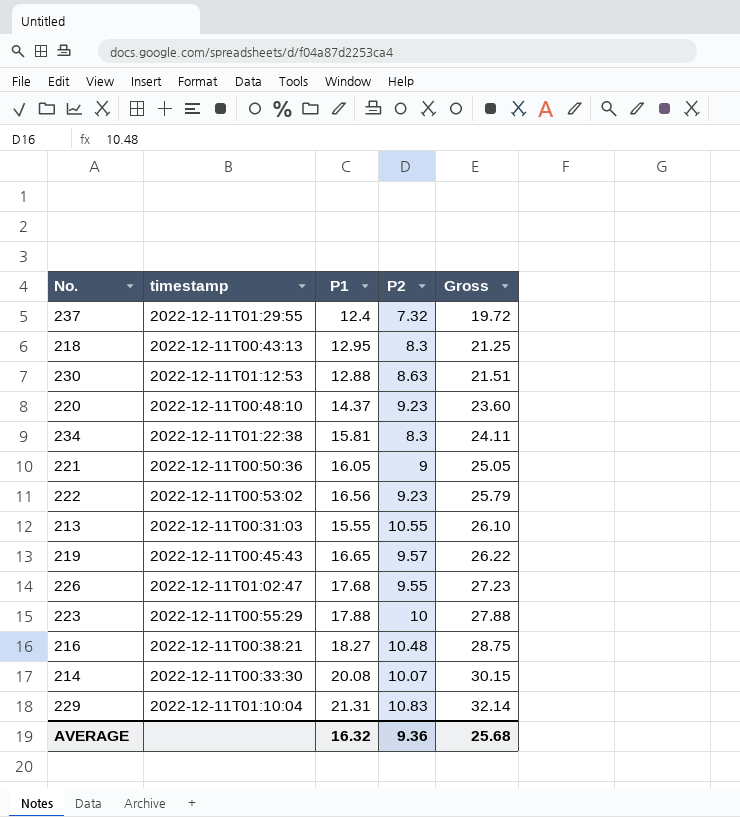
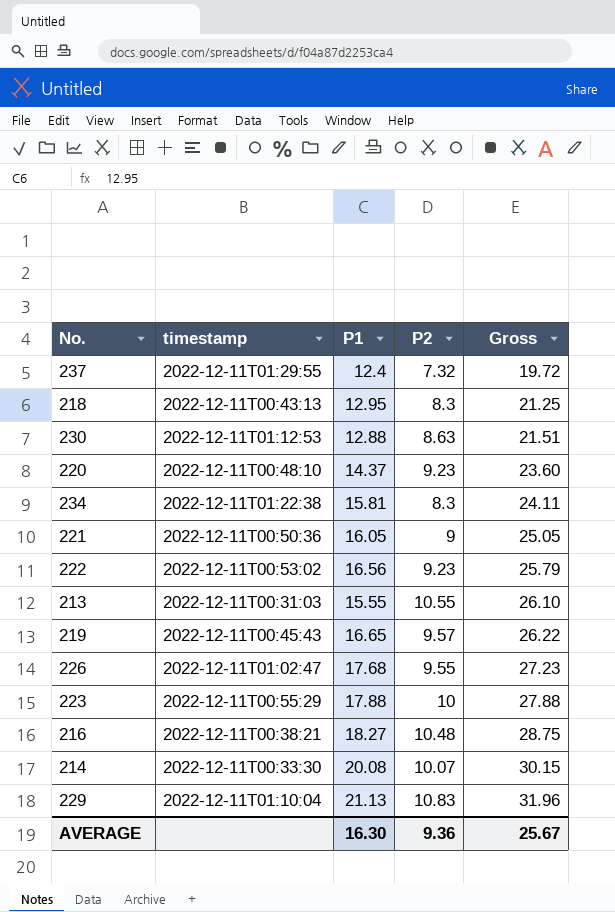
229 | P1: 21.31 -> 21.13
229 | Gross: 32.14 -> 31.96
AVERAGE | P1: 16.32 -> 16.30
AVERAGE | Gross: 25.68 -> 25.67

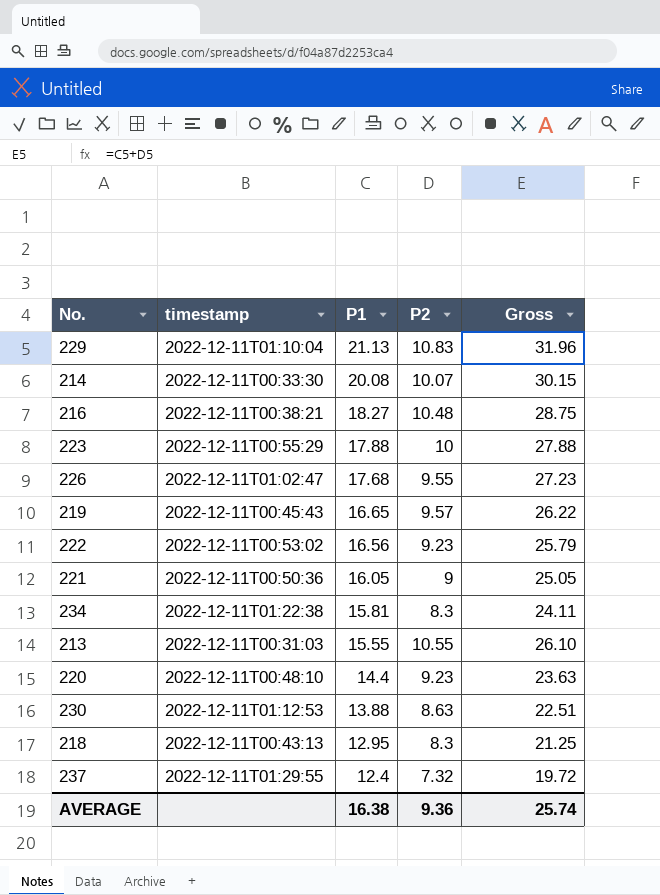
row order: Gross ascending -> P1 descending
220 | P1: 14.37 -> 14.4
220 | Gross: 23.60 -> 23.63
230 | P1: 12.88 -> 13.88
230 | Gross: 21.51 -> 22.51
AVERAGE | P1: 16.30 -> 16.38
AVERAGE | Gross: 25.67 -> 25.74

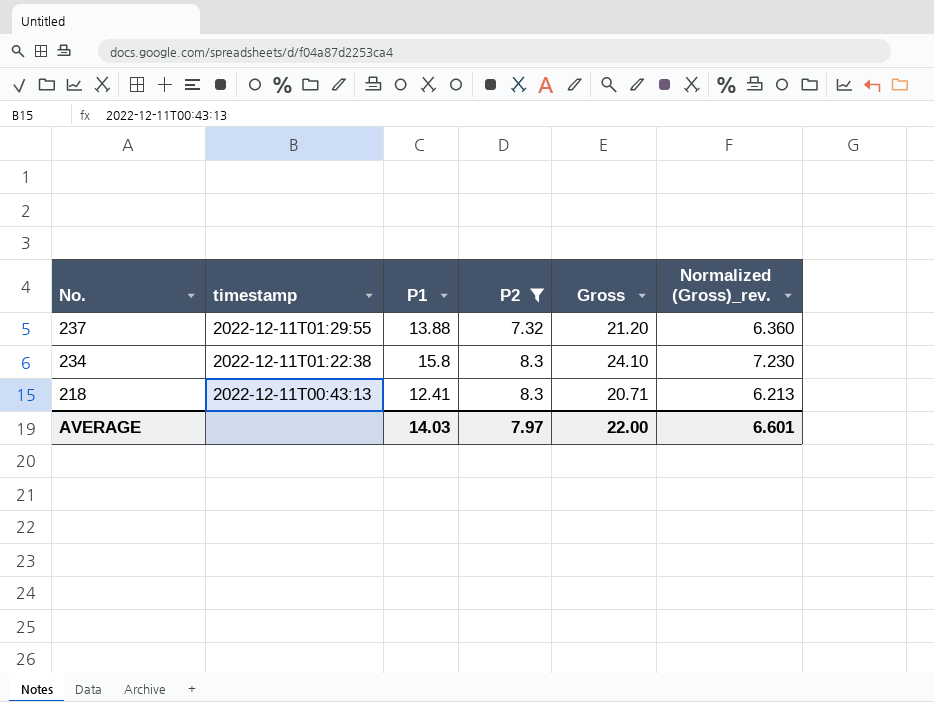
filter: none -> P2 <= 8.3
row order: P1 descending -> No. descending
column Normalized (Gross)_rev. | formula: none -> [Gross] * 0.3
237 | P1: 12.4 -> 13.88
237 | Gross: 19.72 -> 21.20
234 | P1: 15.81 -> 15.8
234 | Gross: 24.11 -> 24.10
218 | P1: 12.95 -> 12.41
218 | Gross: 21.25 -> 20.71
AVERAGE | P1: 16.38 -> 14.03
AVERAGE | P2: 9.36 -> 7.97
AVERAGE | Gross: 25.74 -> 22.00

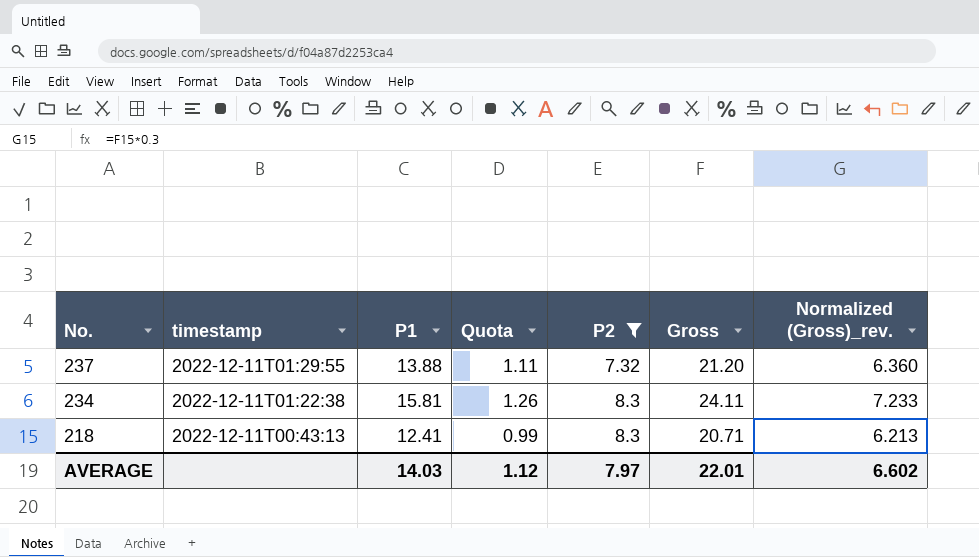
column Quota | formula: none -> [P1] * 0.08
234 | P1: 15.8 -> 15.81
234 | Gross: 24.10 -> 24.11
234 | Normalized (Gross)_rev.: 7.230 -> 7.233
AVERAGE | Gross: 22.00 -> 22.01
AVERAGE | Normalized (Gross)_rev.: 6.601 -> 6.602

